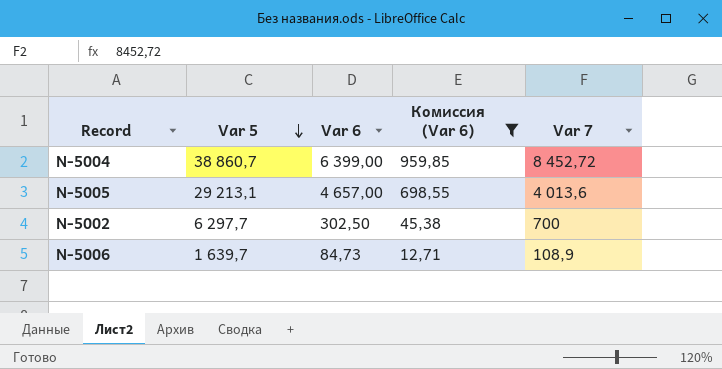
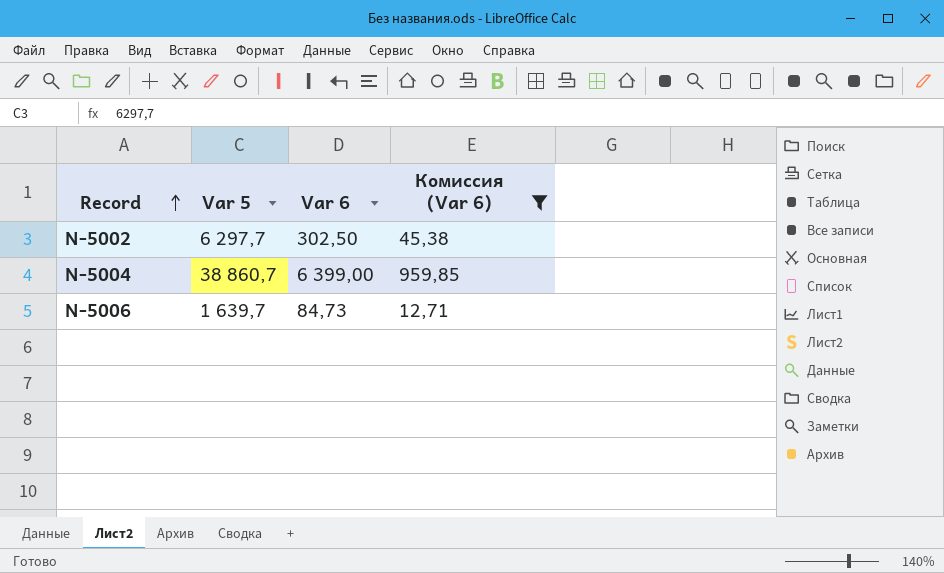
row order: Var 5 descending -> Record ascending
column Var 7 | position: 5 -> none
row N-5005: 29 213,1 | 4 657,00 | 698,55 | 4 013,6 -> none

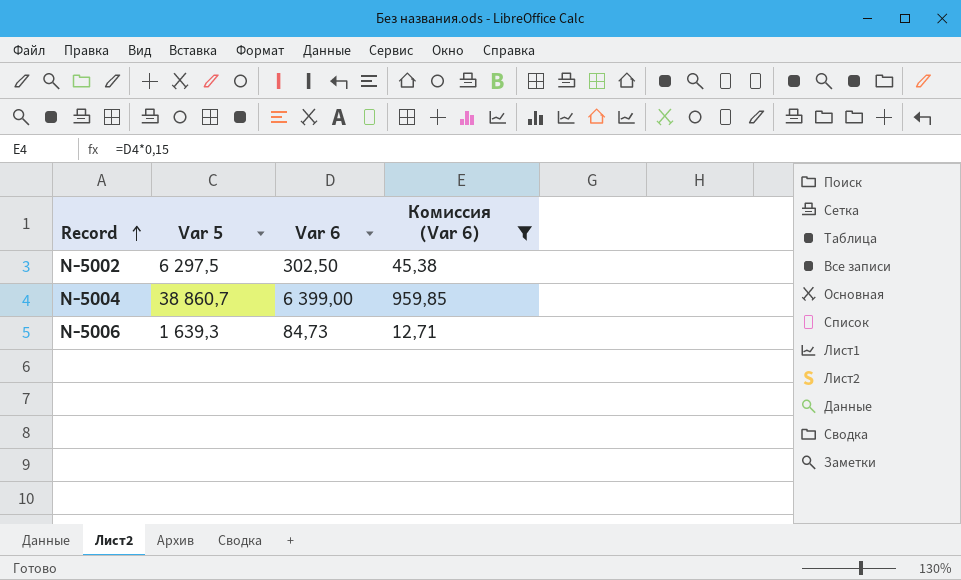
N-5002 | Var 5: 6 297,7 -> 6 297,5
N-5006 | Var 5: 1 639,7 -> 1 639,3

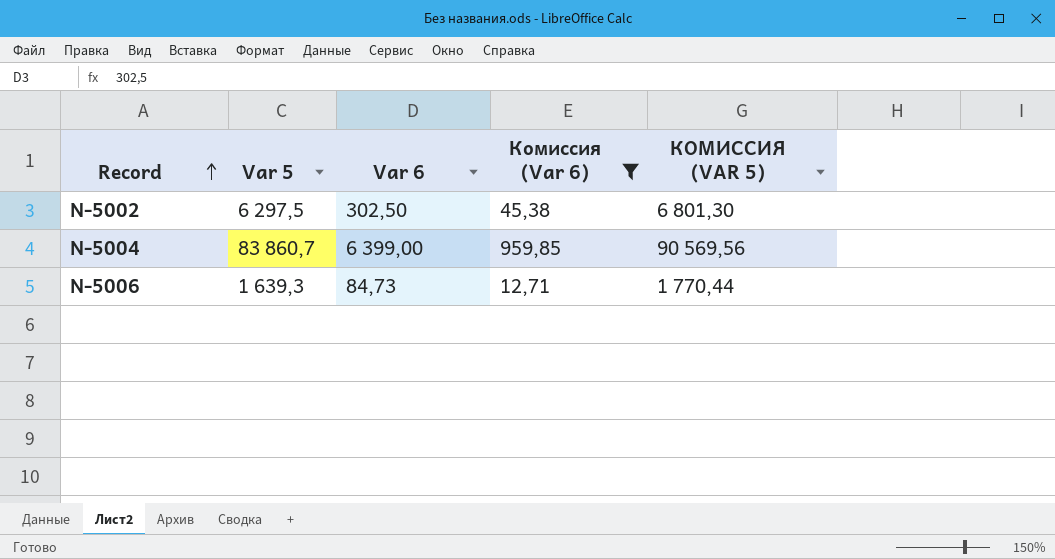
column КОМИССИЯ (VAR 5) | formula: none -> [Var 5] * 1,08
N-5004 | Var 5: 38 860,7 -> 83 860,7

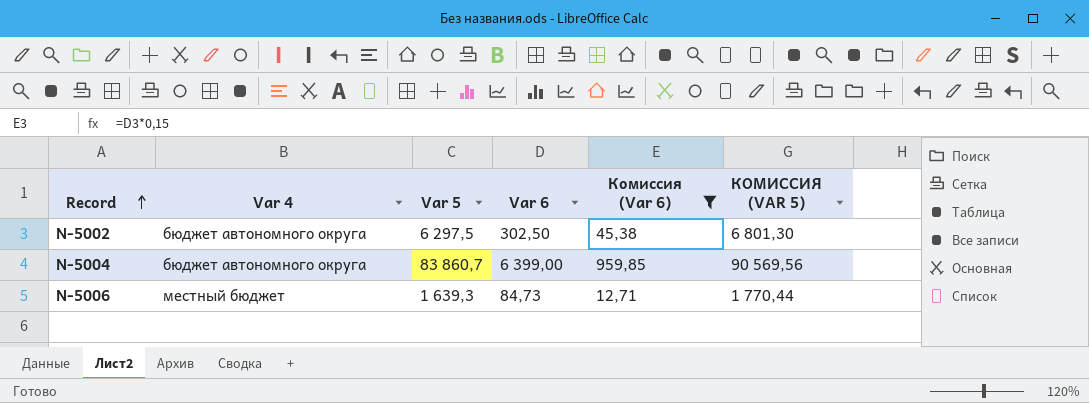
column Var 4 | position: none -> 2

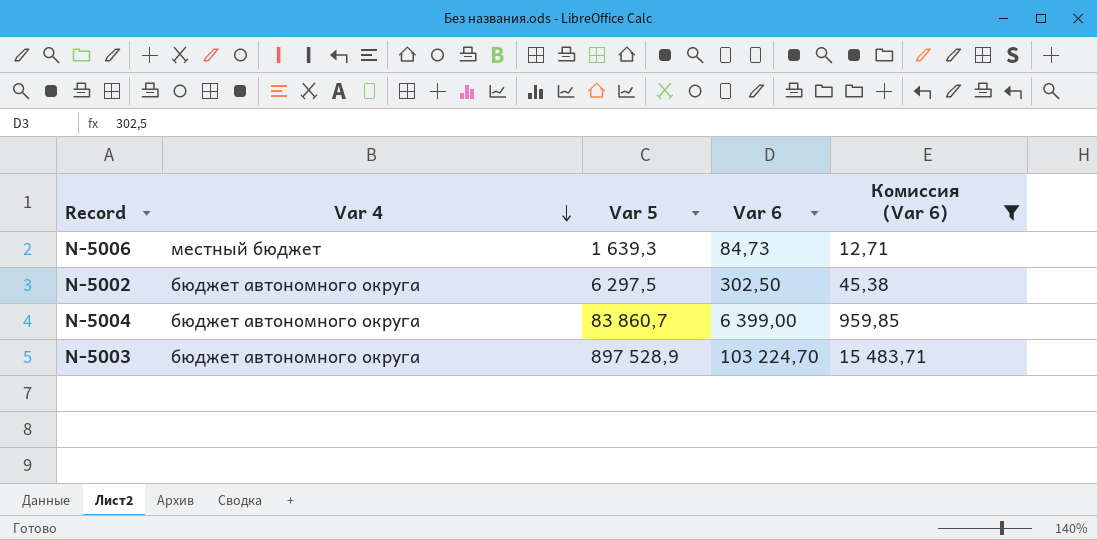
row order: Record ascending -> Var 4 descending
column КОМИССИЯ (VAR 5) | formula: [Var 5] * 1,08 -> none
row N-5003: none -> бюджет автономного округа | 897 528,9 | 103 224,70 | 15 483,71

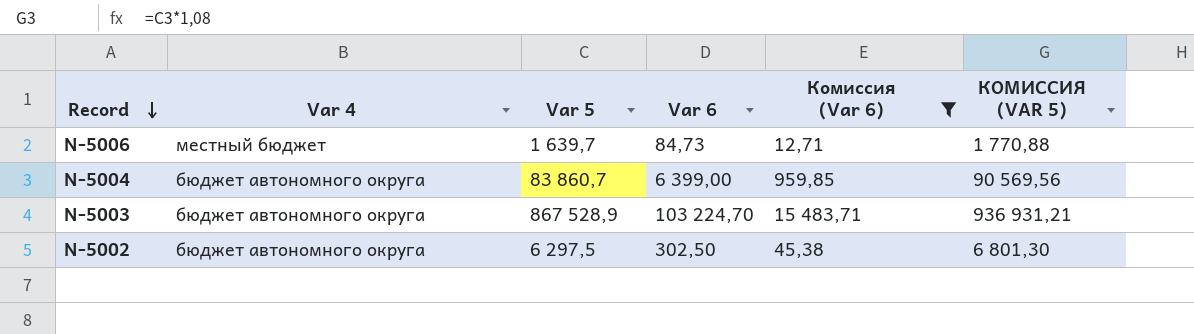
row order: Var 4 descending -> Record descending
column КОМИССИЯ (VAR 5) | formula: none -> [Var 5] * 1,08
N-5006 | Var 5: 1 639,3 -> 1 639,7
N-5003 | Var 5: 897 528,9 -> 867 528,9

